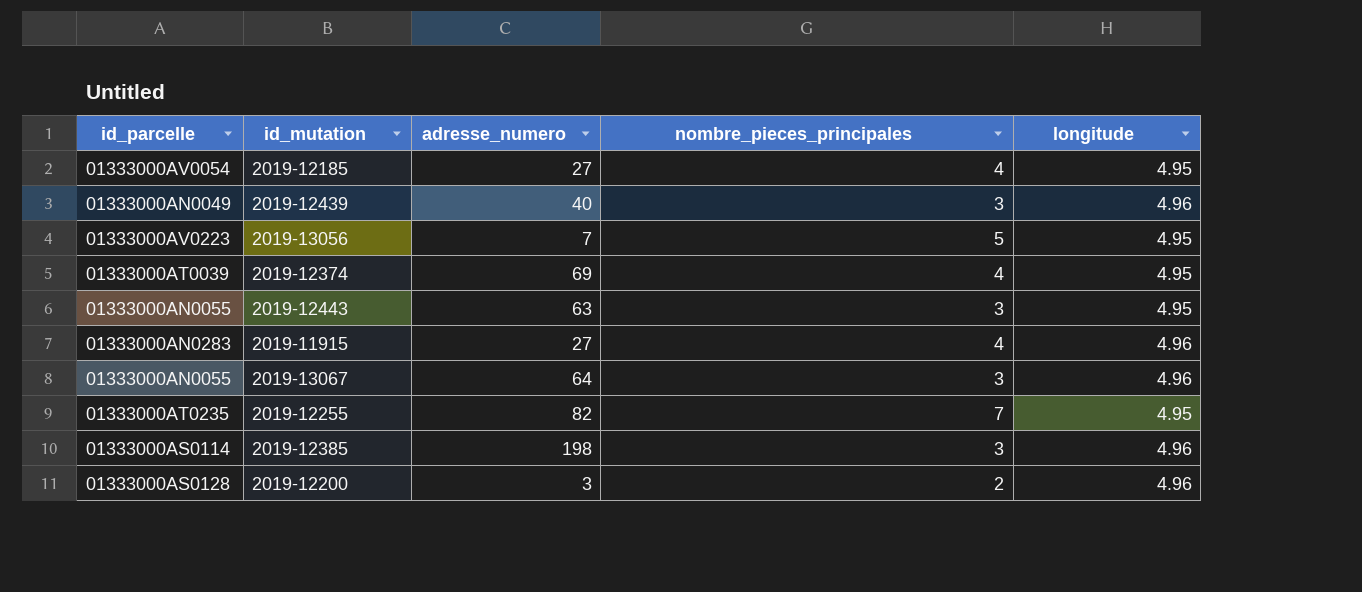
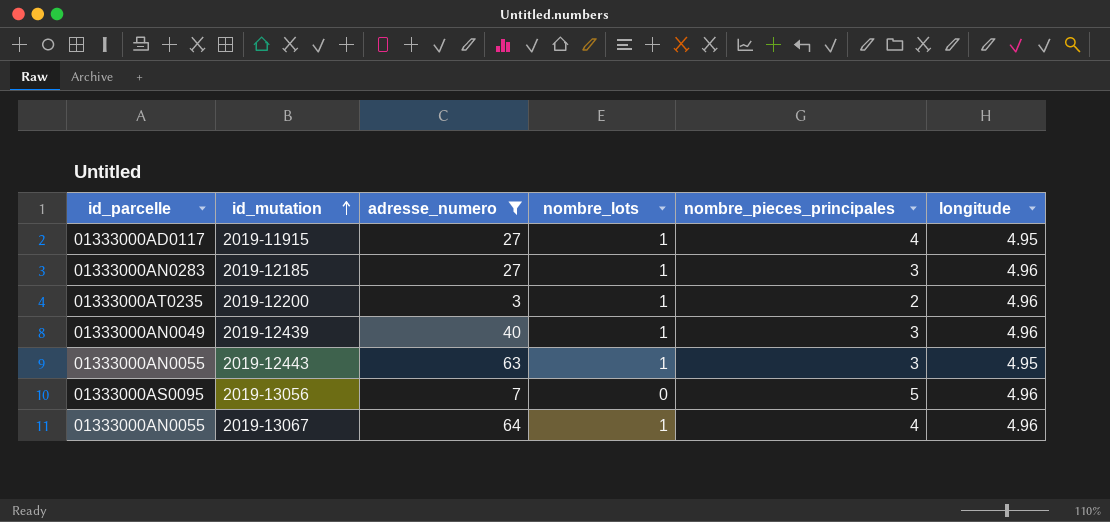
filter: none -> adresse_numero <= 64
row order: none -> id_mutation ascending
column nombre_lots | position: none -> 4
2019-11915 | id_parcelle: 01333000AN0283 -> 01333000AD0117
2019-11915 | longitude: 4.96 -> 4.95
2019-12185 | id_parcelle: 01333000AV0054 -> 01333000AN0283
2019-12185 | nombre_pieces_principales: 4 -> 3
2019-12185 | longitude: 4.95 -> 4.96
2019-12200 | id_parcelle: 01333000AS0128 -> 01333000AT0235
2019-13056 | id_parcelle: 01333000AV0223 -> 01333000AS0095
2019-13056 | longitude: 4.95 -> 4.96
2019-13067 | nombre_pieces_principales: 3 -> 4

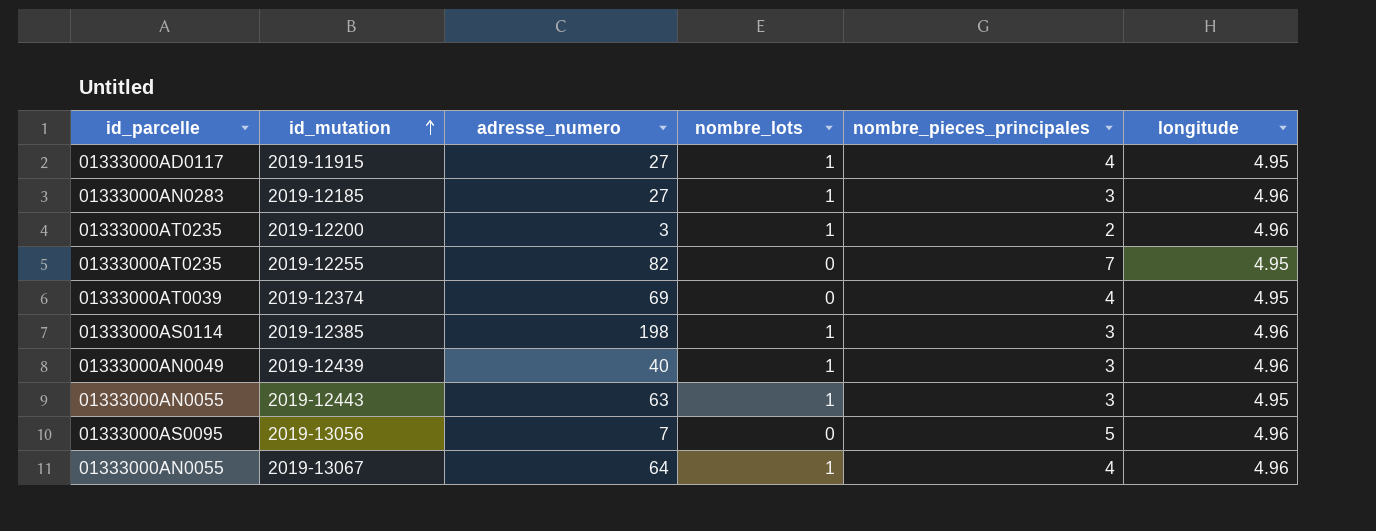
filter: adresse_numero <= 64 -> none

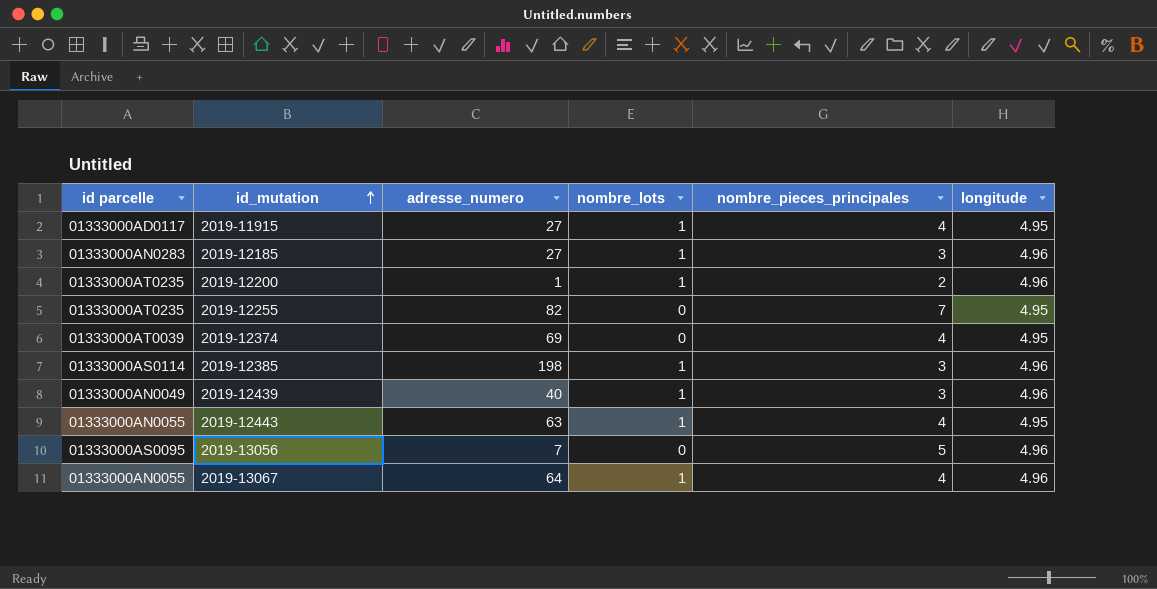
column name: id_parcelle -> id parcelle
2019-12200 | adresse_numero: 3 -> 1
2019-12443 | nombre_pieces_principales: 3 -> 4

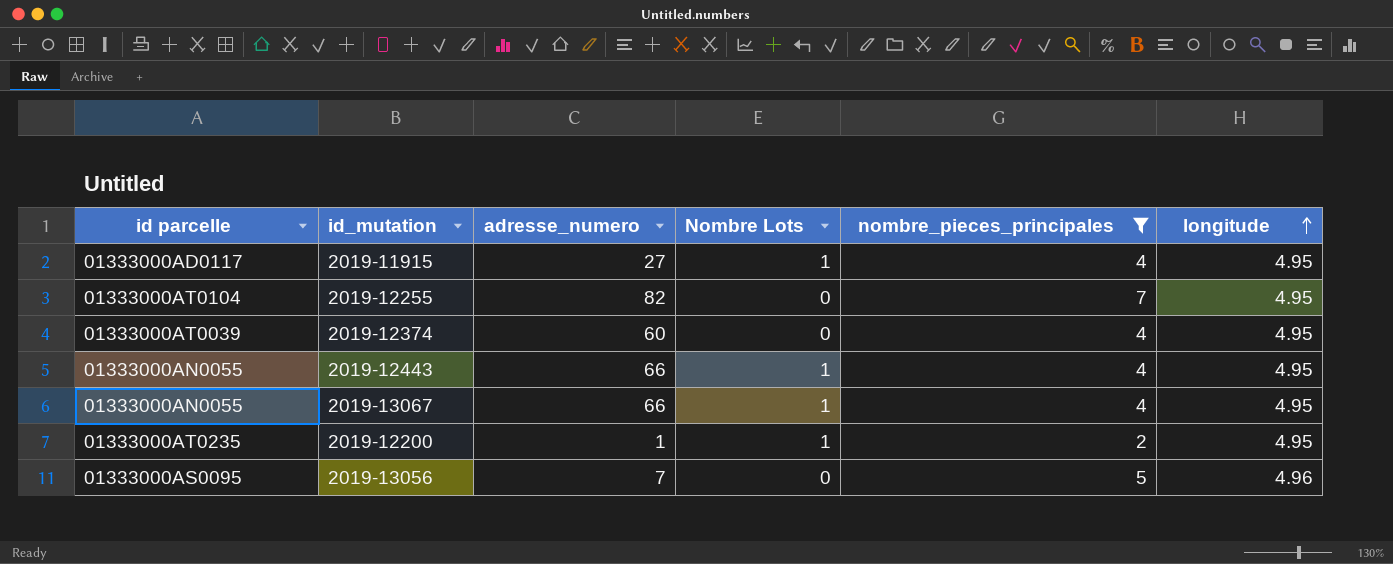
filter: none -> nombre_pieces_principales != 3
row order: id_mutation ascending -> longitude ascending
column name: nombre_lots -> Nombre Lots
2019-12255 | id parcelle: 01333000AT0235 -> 01333000AT0104
2019-12374 | adresse_numero: 69 -> 60
2019-12443 | adresse_numero: 63 -> 66
2019-13067 | adresse_numero: 64 -> 66
2019-13067 | longitude: 4.96 -> 4.95
2019-12200 | longitude: 4.96 -> 4.95

